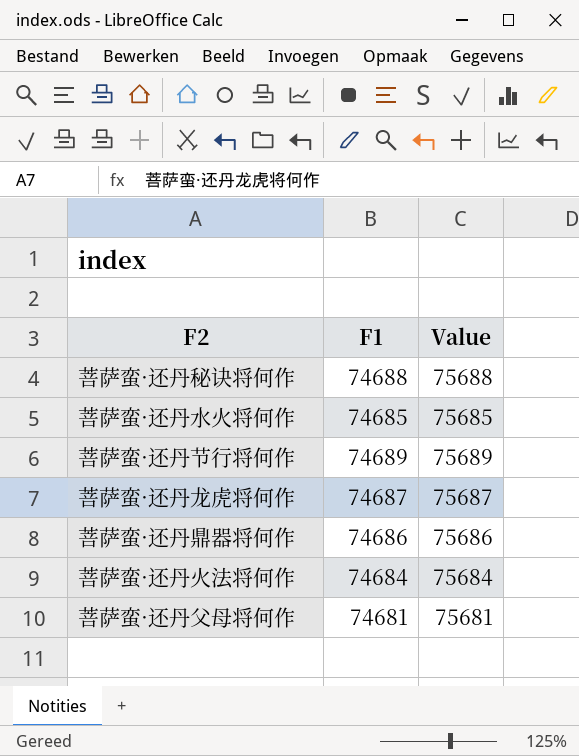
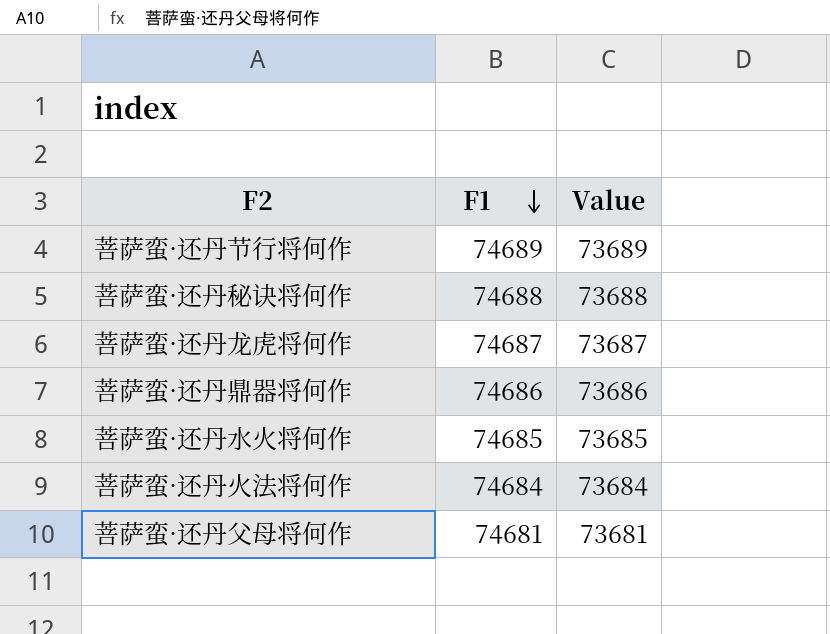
row order: none -> F1 descending
column Value | formula: [F1] + 1000 -> [F1] - 1000

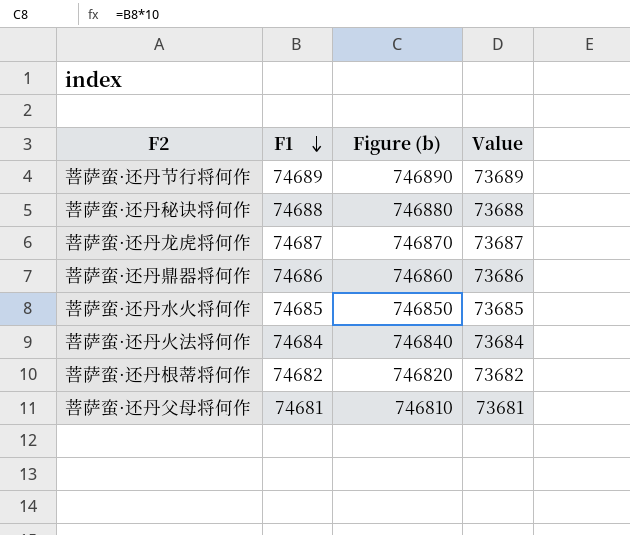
column Figure (b) | formula: none -> [F1] * 10
row 菩萨蛮·还丹根蒂将何作: none -> 74682 | 746820 | 73682

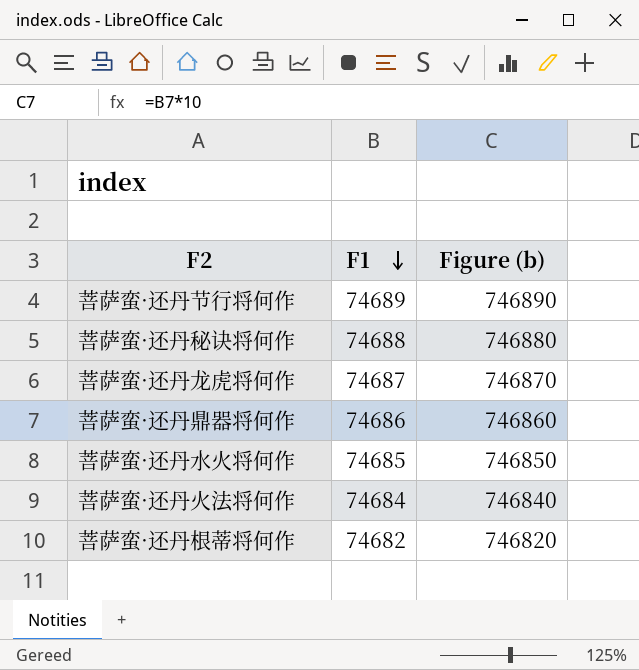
column Value | formula: [F1] - 1000 -> none
row 菩萨蛮·还丹父母将何作: 74681 | 746810 | 73681 -> none

